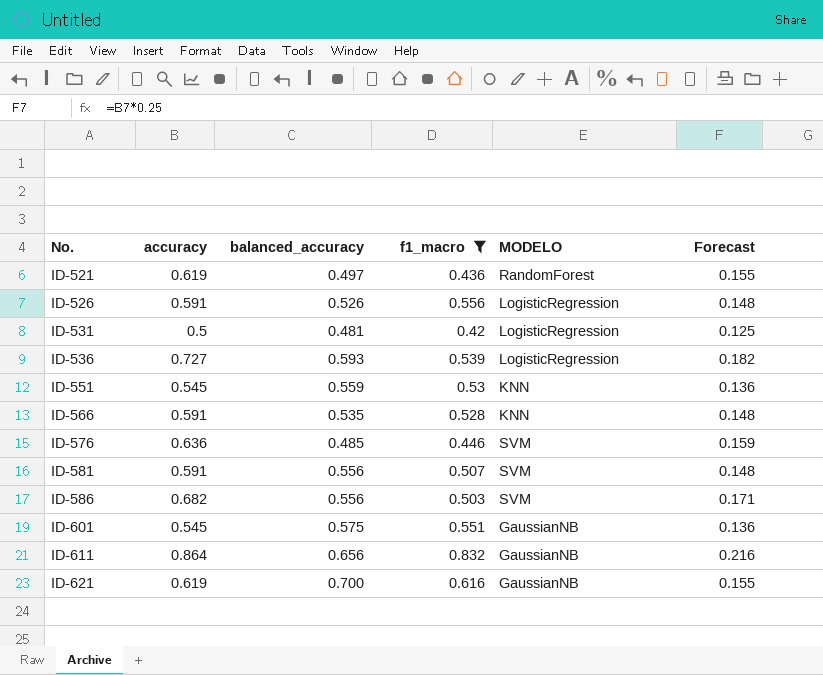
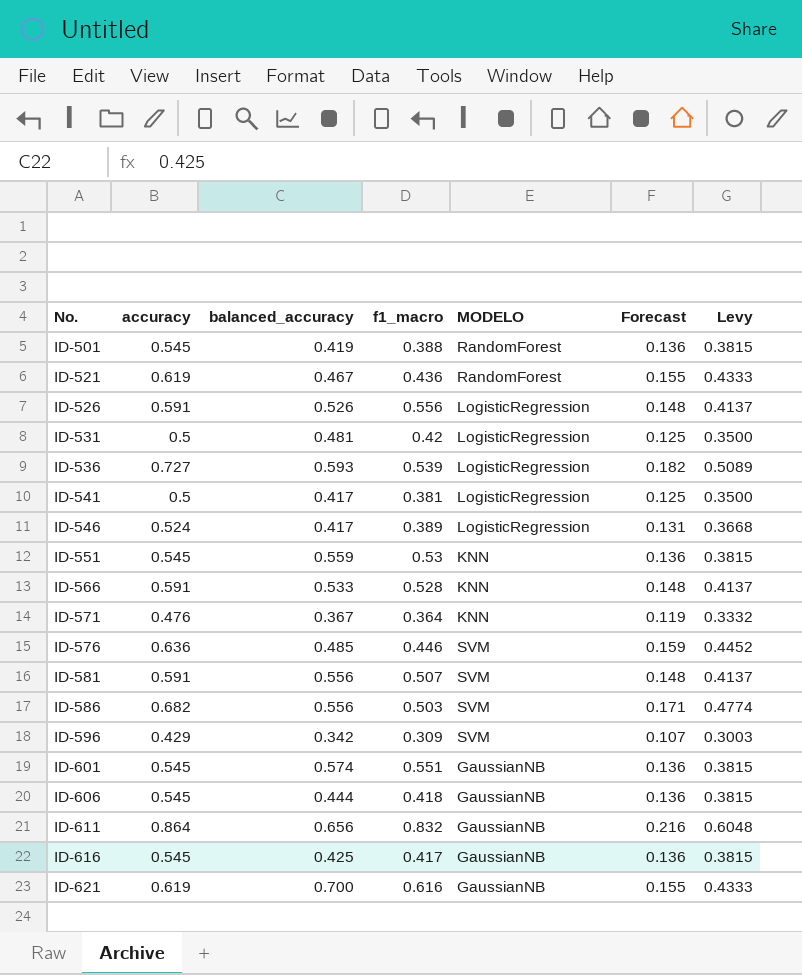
filter: f1_macro >= 0.42 -> none
column Levy | formula: none -> [accuracy] * 0.7
ID-521 | balanced_accuracy: 0.497 -> 0.467
ID-566 | balanced_accuracy: 0.535 -> 0.533
ID-601 | balanced_accuracy: 0.575 -> 0.574

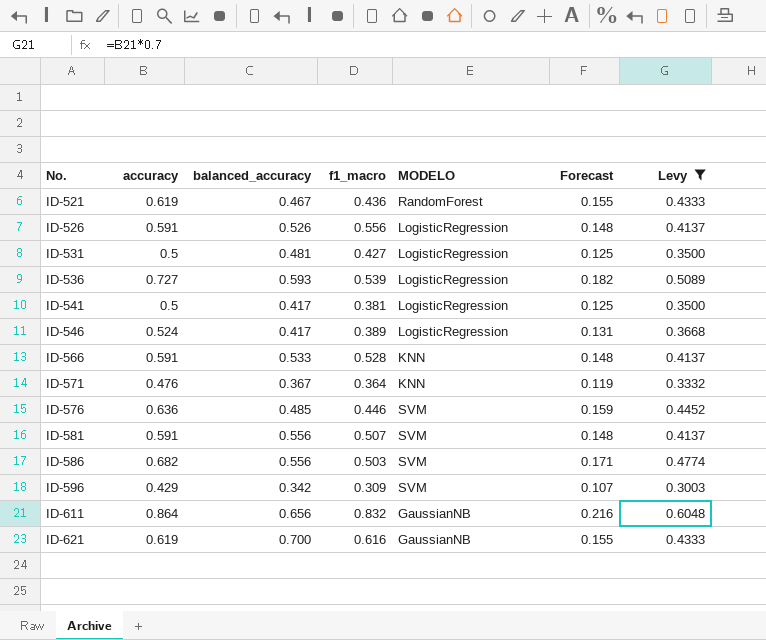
filter: none -> Levy != 0.3815
ID-531 | f1_macro: 0.42 -> 0.427

